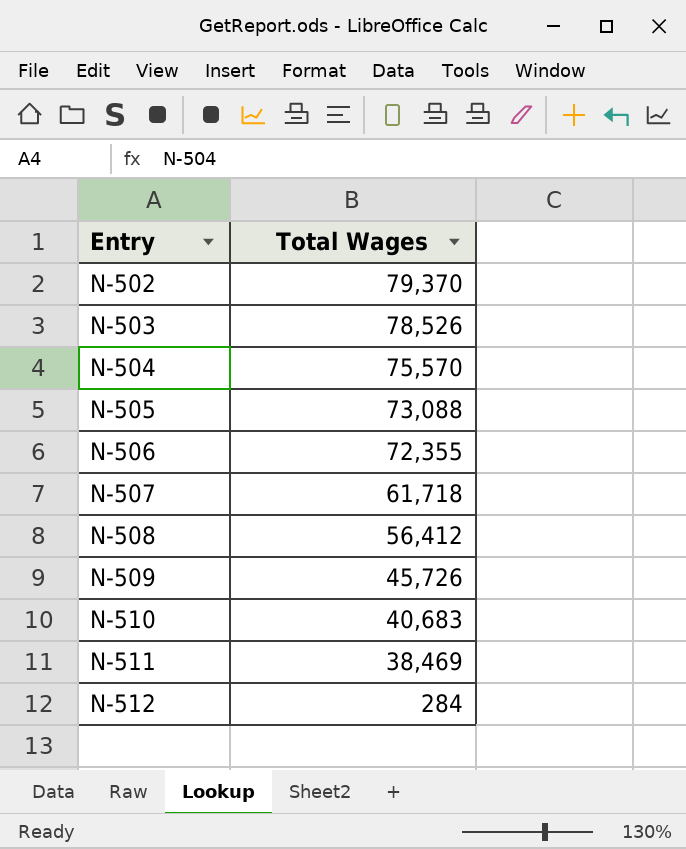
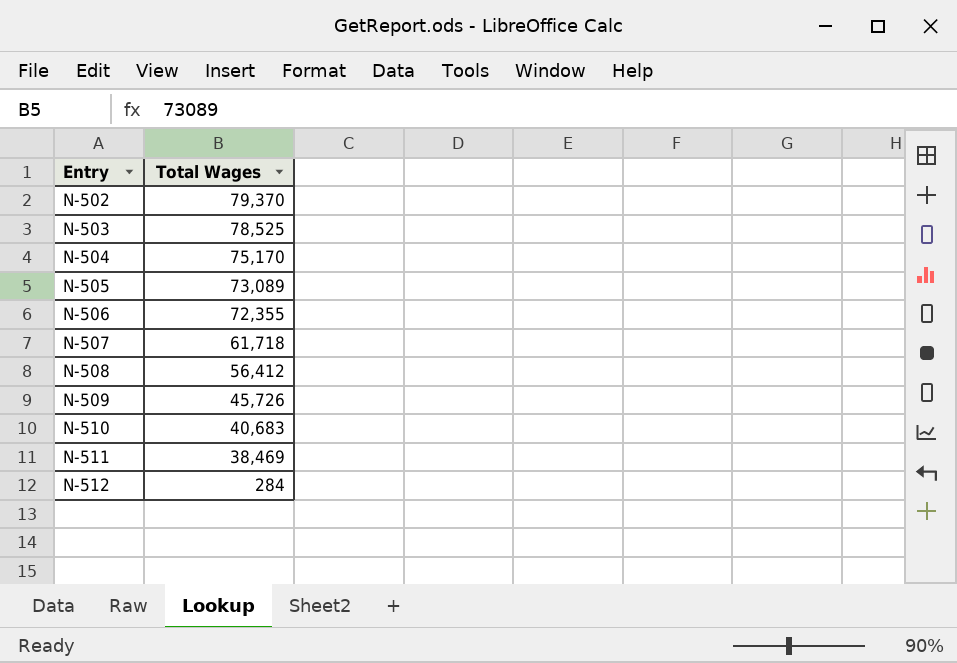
N-503 | Total Wages: 78,526 -> 78,525
N-504 | Total Wages: 75,570 -> 75,170
N-505 | Total Wages: 73,088 -> 73,089

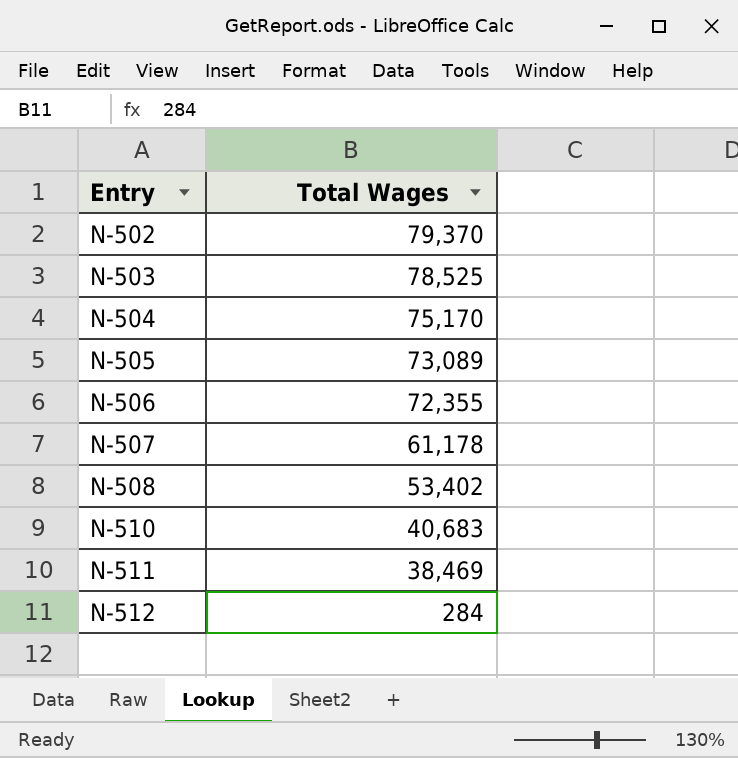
row N-509: 45,726 -> none
N-507 | Total Wages: 61,718 -> 61,178
N-508 | Total Wages: 56,412 -> 53,402

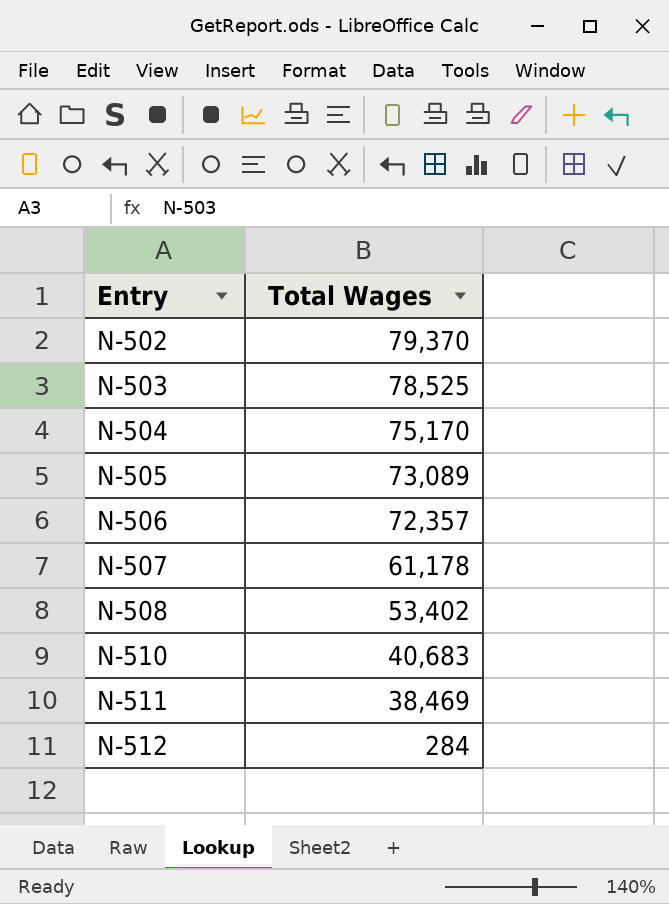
N-506 | Total Wages: 72,355 -> 72,357

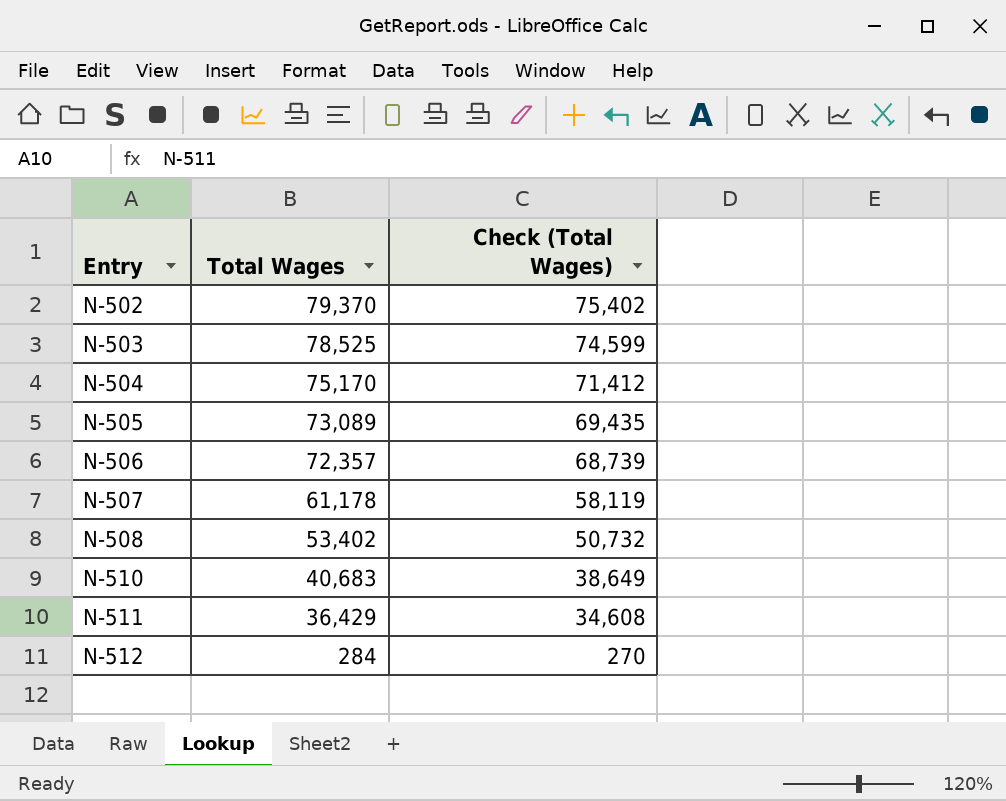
column Check (Total Wages) | formula: none -> [Total Wages] * 0.95
N-511 | Total Wages: 38,469 -> 36,429

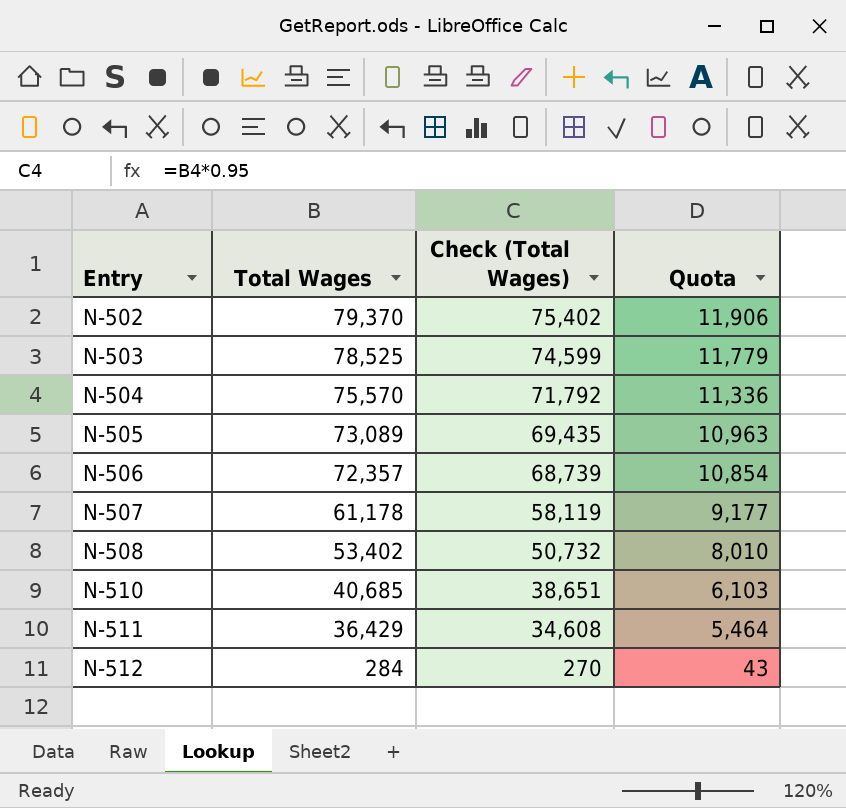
column Quota | formula: none -> [Total Wages] * 0.15
N-504 | Total Wages: 75,170 -> 75,570
N-504 | Check (Total Wages): 71,412 -> 71,792
N-510 | Total Wages: 40,683 -> 40,685
N-510 | Check (Total Wages): 38,649 -> 38,651

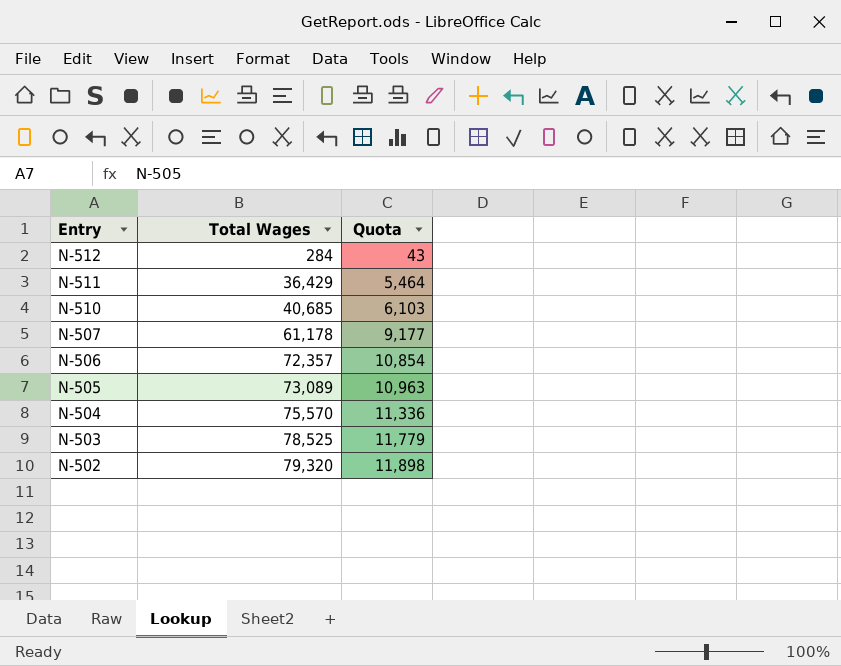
row order: Entry ascending -> Entry descending
column Check (Total Wages) | formula: [Total Wages] * 0.95 -> none
row N-508: 53,402 | 50,732 | 8,010 -> none
N-502 | Total Wages: 79,370 -> 79,320
N-502 | Quota: 11,906 -> 11,898

